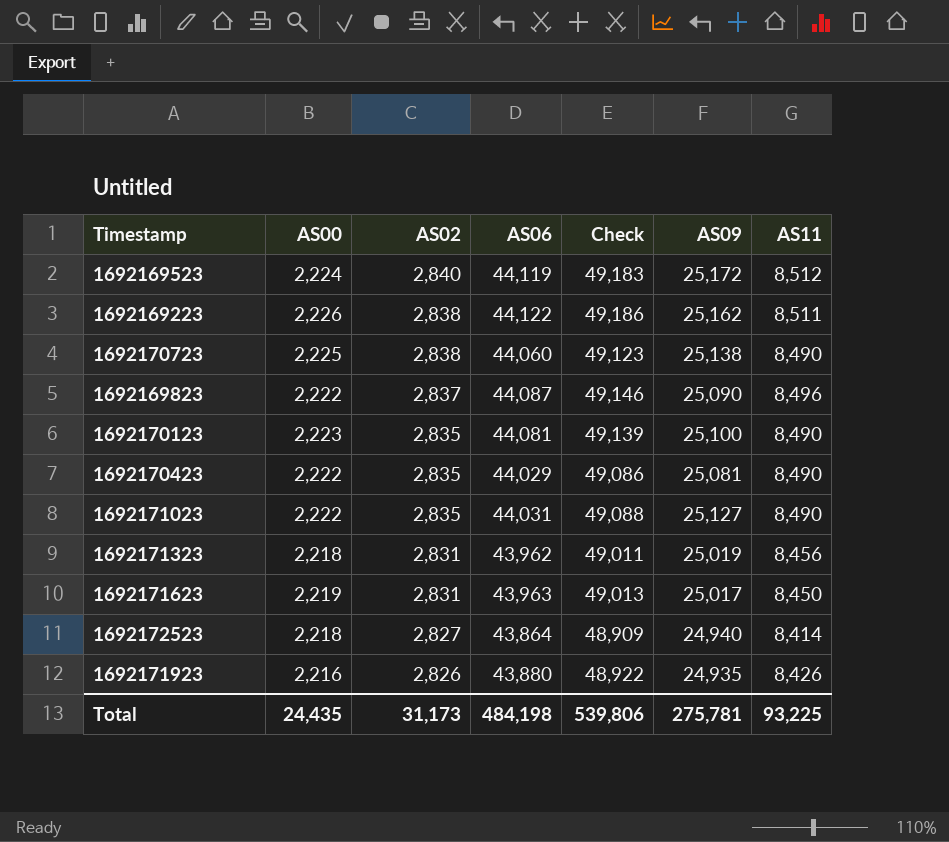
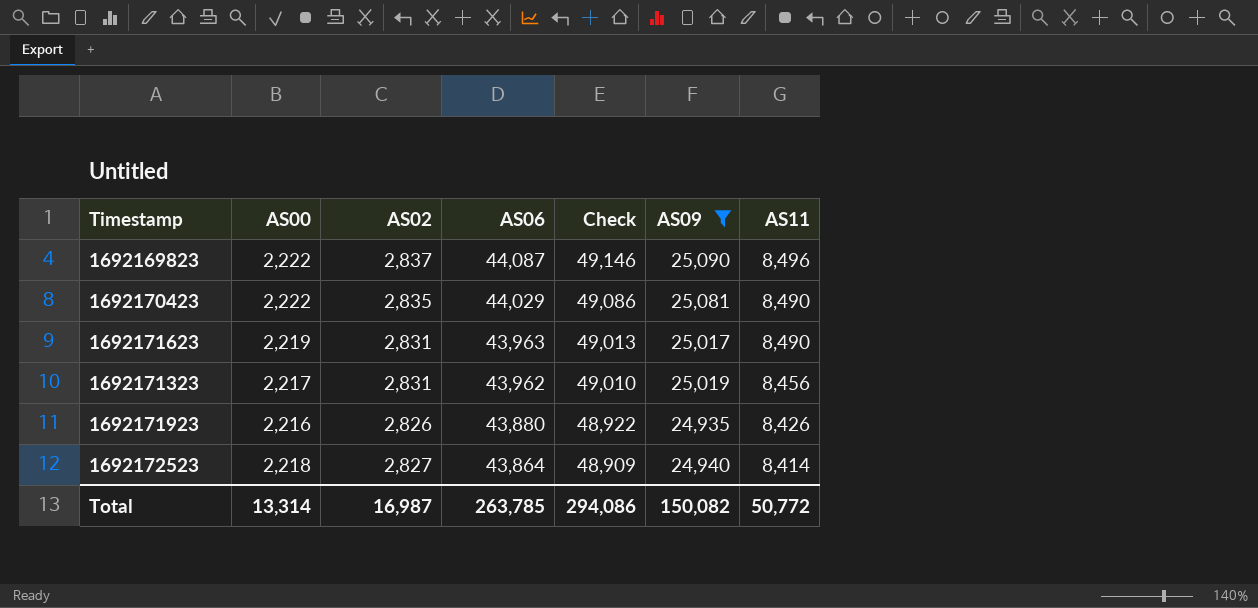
filter: none -> AS09 <= 25,090
row order: AS02 descending -> AS06 descending
1692171623 | AS11: 8,450 -> 8,490
1692171323 | AS00: 2,218 -> 2,217
1692171323 | Check: 49,011 -> 49,010
Total | AS00: 24,435 -> 13,314
Total | AS02: 31,173 -> 16,987
Total | AS06: 484,198 -> 263,785
Total | Check: 539,806 -> 294,086
Total | AS09: 275,781 -> 150,082
Total | AS11: 93,225 -> 50,772

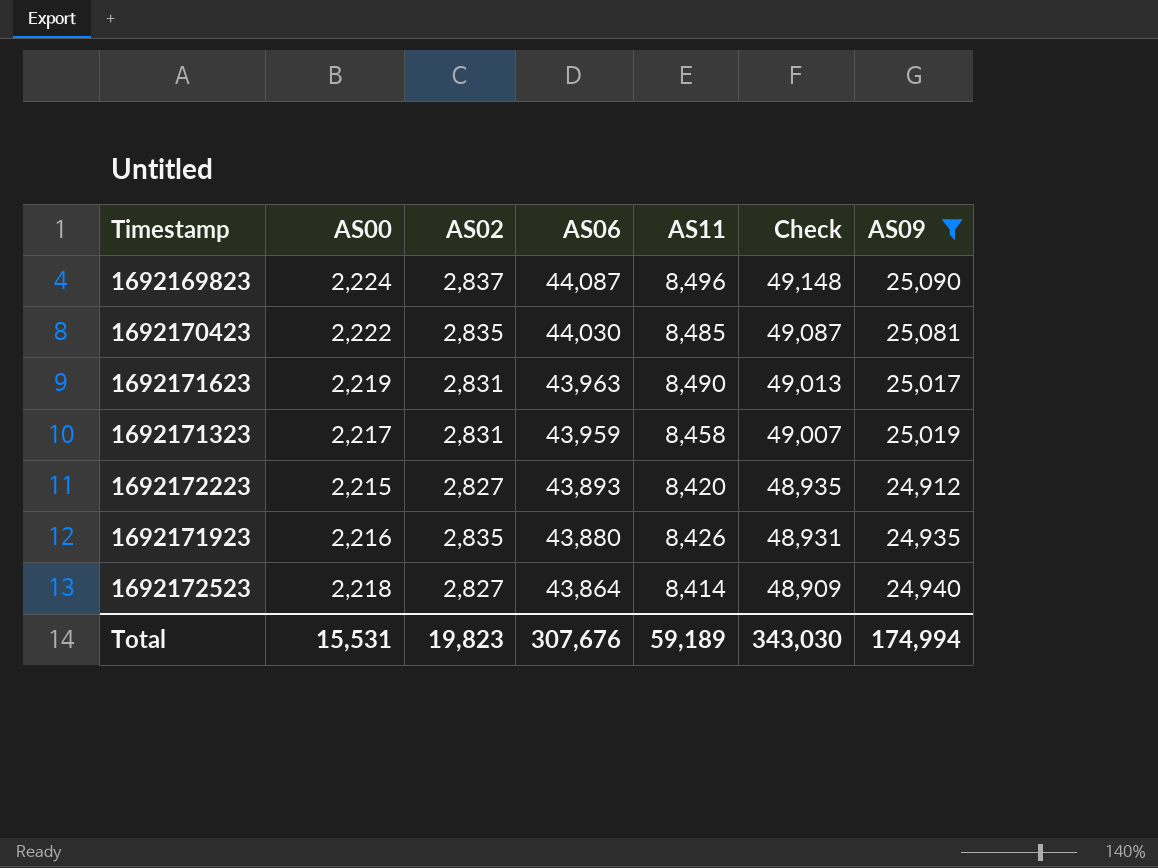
column AS11 | position: 7 -> 5
1692169823 | AS00: 2,222 -> 2,224
1692169823 | Check: 49,146 -> 49,148
1692170423 | AS06: 44,029 -> 44,030
1692170423 | AS11: 8,490 -> 8,485
1692170423 | Check: 49,086 -> 49,087
1692171323 | AS06: 43,962 -> 43,959
1692171323 | AS11: 8,456 -> 8,458
1692171323 | Check: 49,010 -> 49,007
row 1692172223: none -> 2,215 | 2,827 | 43,893 | 8,420 | 48,935 | 24,912
1692171923 | AS02: 2,826 -> 2,835
1692171923 | Check: 48,922 -> 48,931
Total | AS00: 13,314 -> 15,531
Total | AS02: 16,987 -> 19,823
Total | AS06: 263,785 -> 307,676
Total | AS11: 50,772 -> 59,189
Total | Check: 294,086 -> 343,030
Total | AS09: 150,082 -> 174,994

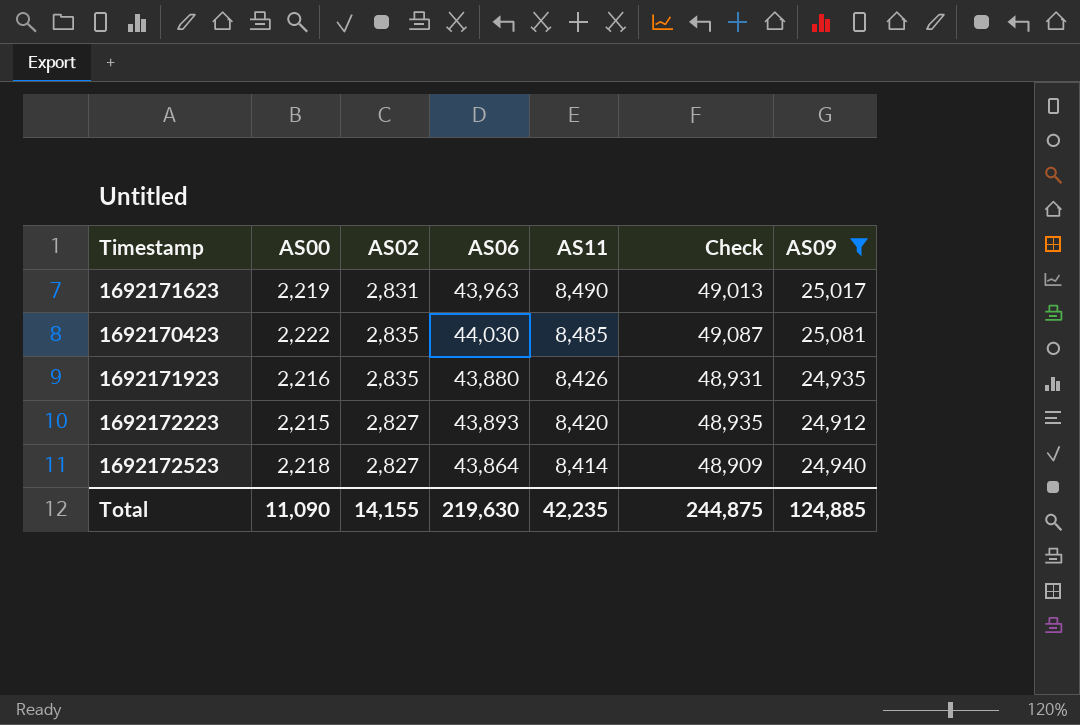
row order: AS06 descending -> AS11 descending
row 1692169823: 2,224 | 2,837 | 44,087 | 8,496 | 49,148 | 25,090 -> none
row 1692171323: 2,217 | 2,831 | 43,959 | 8,458 | 49,007 | 25,019 -> none
Total | AS00: 15,531 -> 11,090
Total | AS02: 19,823 -> 14,155
Total | AS06: 307,676 -> 219,630
Total | AS11: 59,189 -> 42,235
Total | Check: 343,030 -> 244,875
Total | AS09: 174,994 -> 124,885

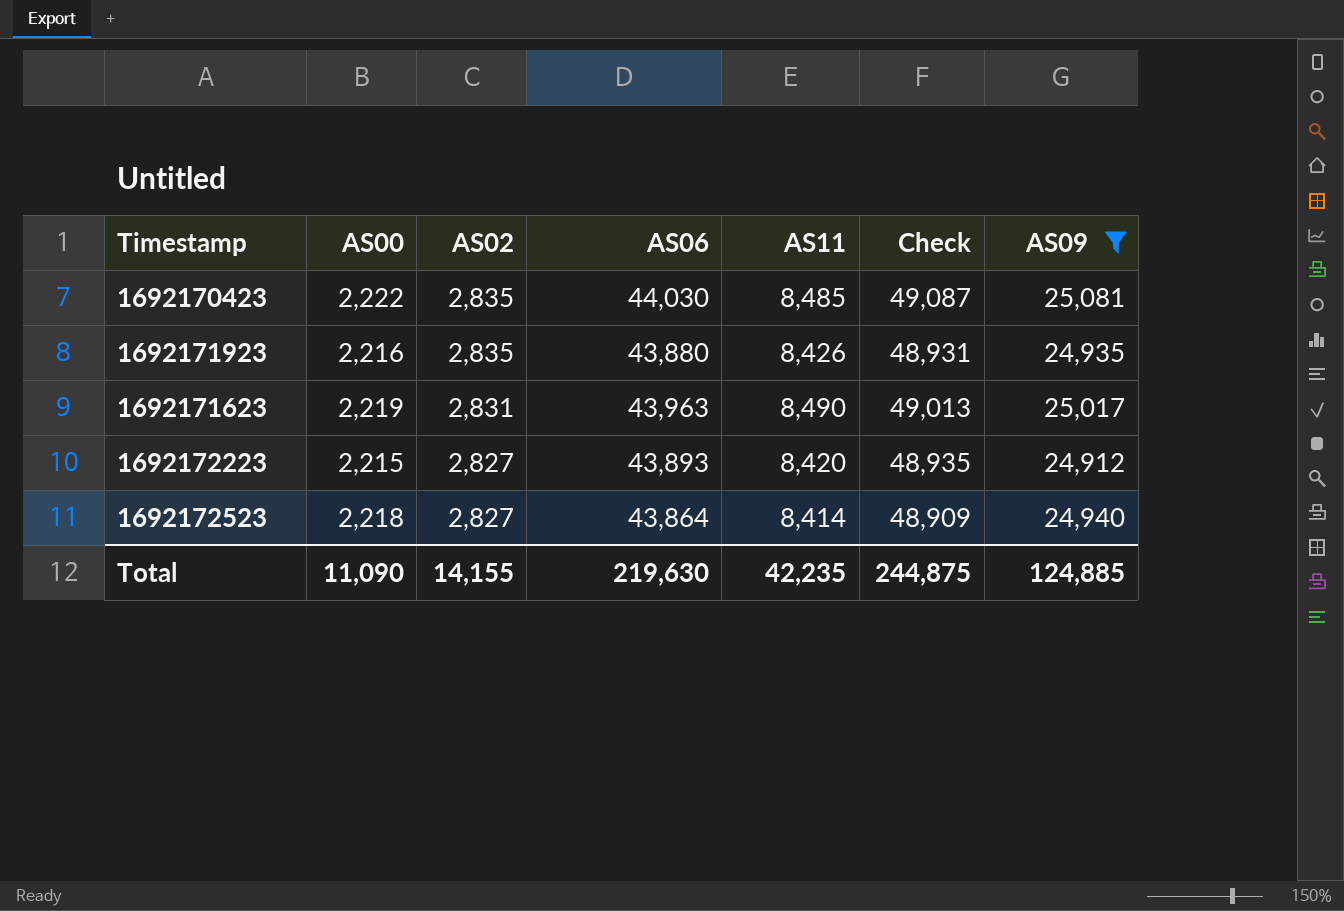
row order: AS11 descending -> AS02 descending

